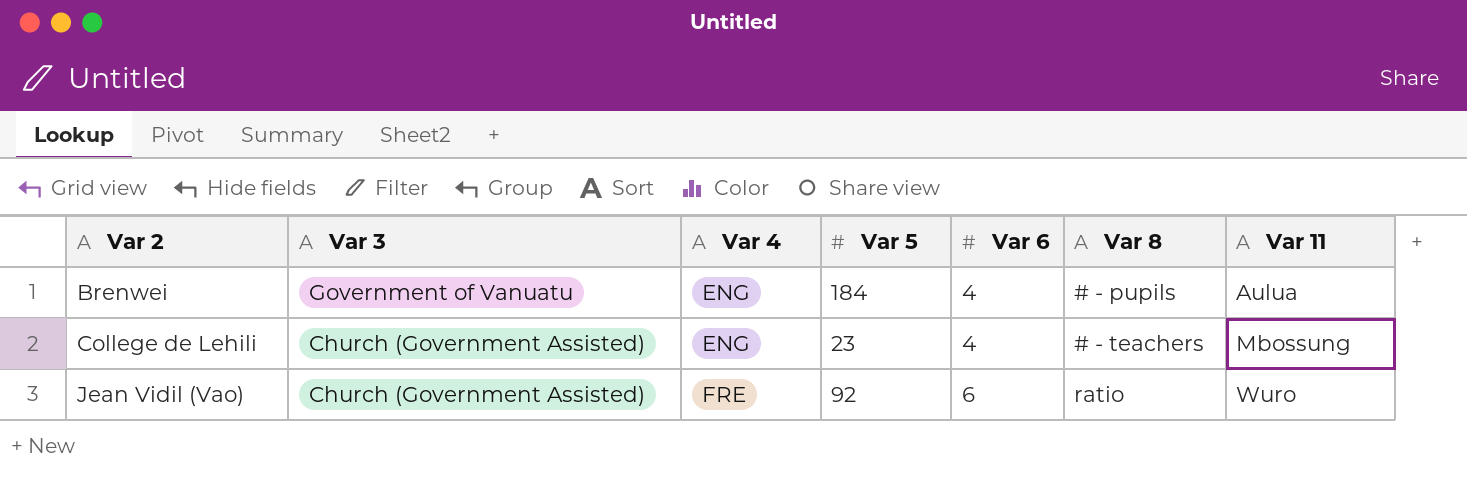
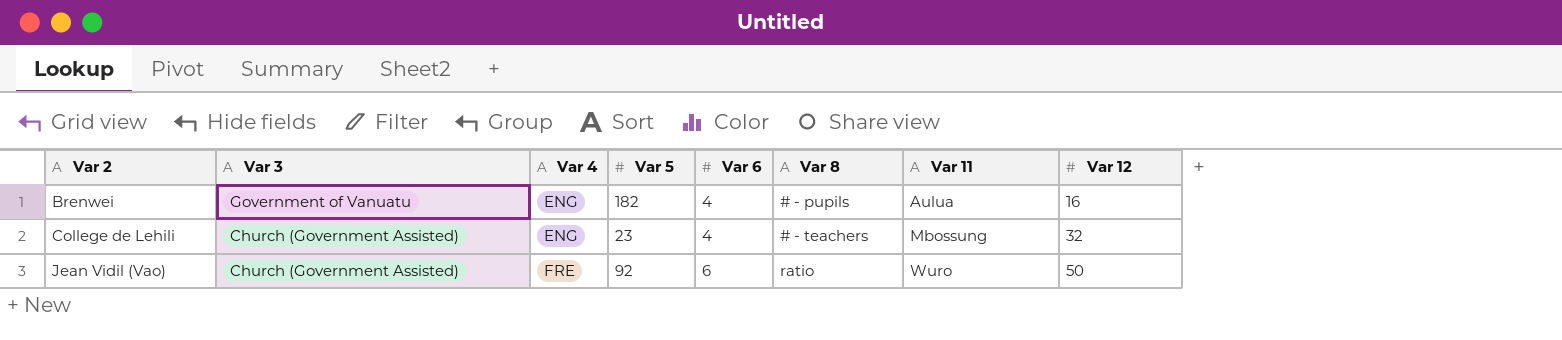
column Var 12 | position: none -> 8
Brenwei | Var 5: 184 -> 182

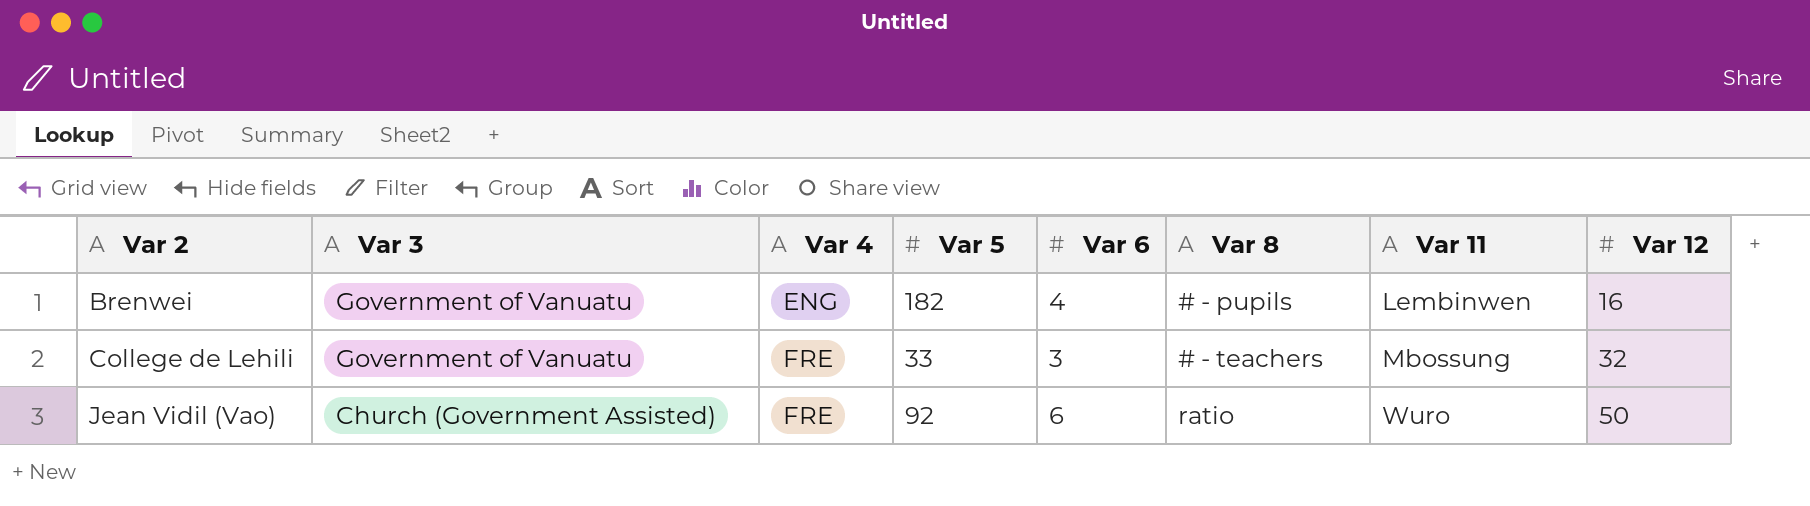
Brenwei | Var 11: Aulua -> Lembinwen
College de Lehili | Var 3: Church (Government Assisted) -> Government of Vanuatu
College de Lehili | Var 4: ENG -> FRE
College de Lehili | Var 5: 23 -> 33
College de Lehili | Var 6: 4 -> 3

